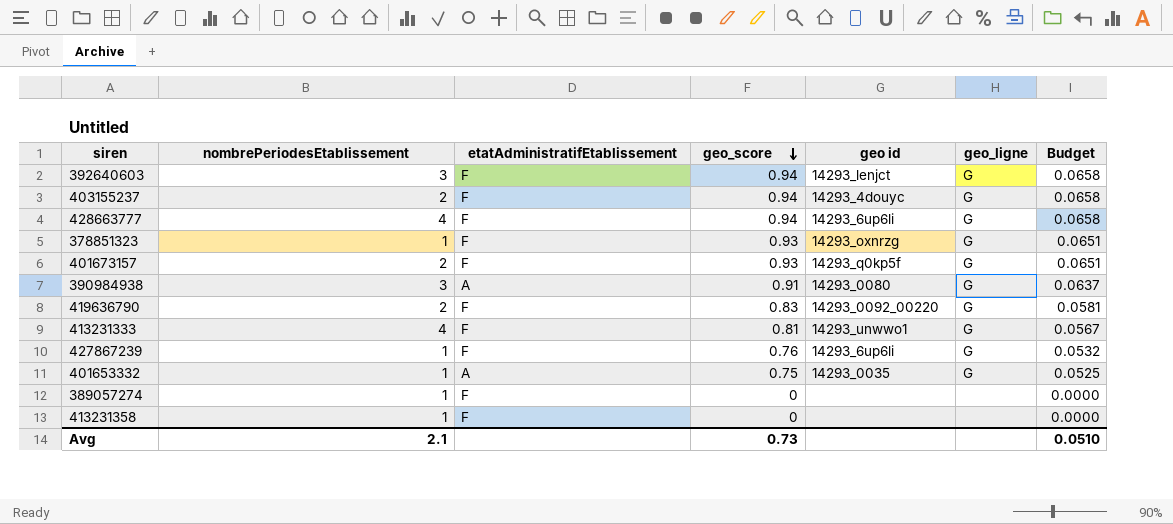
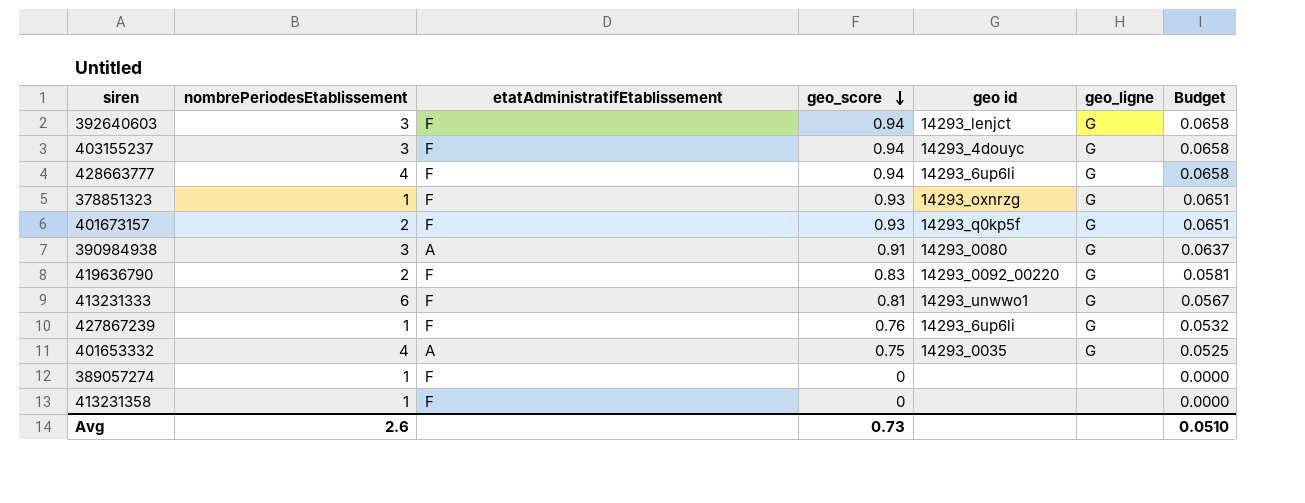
403155237 | nombrePeriodesEtablissement: 2 -> 3
413231333 | nombrePeriodesEtablissement: 4 -> 6
401653332 | nombrePeriodesEtablissement: 1 -> 4
Avg | nombrePeriodesEtablissement: 2.1 -> 2.6

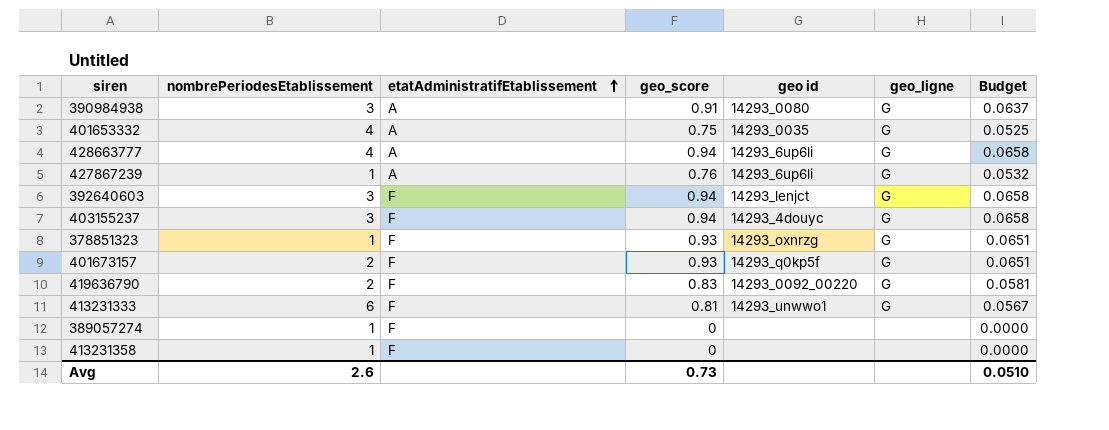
row order: geo_score descending -> etatAdministratifEtablissement ascending
428663777 | etatAdministratifEtablissement: F -> A
427867239 | etatAdministratifEtablissement: F -> A

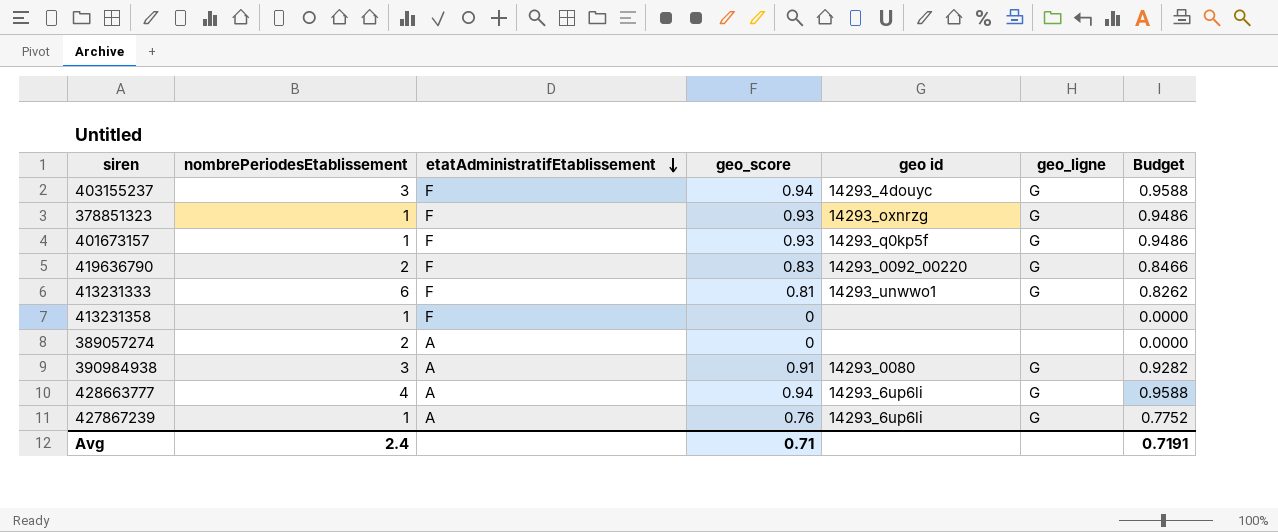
row order: etatAdministratifEtablissement ascending -> etatAdministratifEtablissement descending
column Budget | formula: [geo_score] * 0.07 -> [geo_score] * 1.02
row 401653332: 4 | A | 0.75 | 14293_0035 | G | 0.0525 -> none
row 392640603: 3 | F | 0.94 | 14293_lenjct | G | 0.0658 -> none
401673157 | nombrePeriodesEtablissement: 2 -> 1
389057274 | nombrePeriodesEtablissement: 1 -> 2
389057274 | etatAdministratifEtablissement: F -> A
Avg | nombrePeriodesEtablissement: 2.6 -> 2.4
Avg | geo_score: 0.73 -> 0.71
Avg | Budget: 0.0510 -> 0.7191

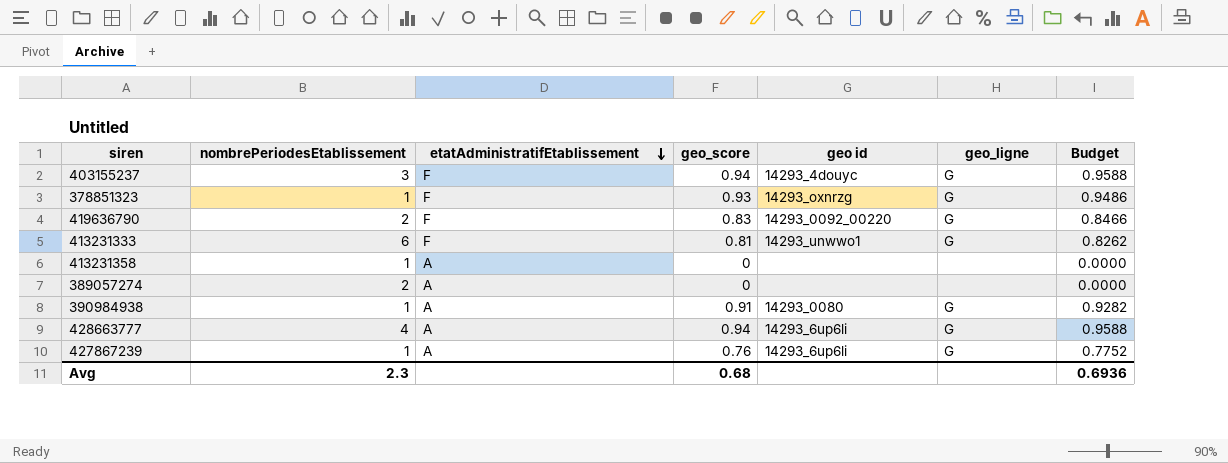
row 401673157: 1 | F | 0.93 | 14293_q0kp5f | G | 0.9486 -> none
413231358 | etatAdministratifEtablissement: F -> A
390984938 | nombrePeriodesEtablissement: 3 -> 1
Avg | nombrePeriodesEtablissement: 2.4 -> 2.3
Avg | geo_score: 0.71 -> 0.68
Avg | Budget: 0.7191 -> 0.6936

